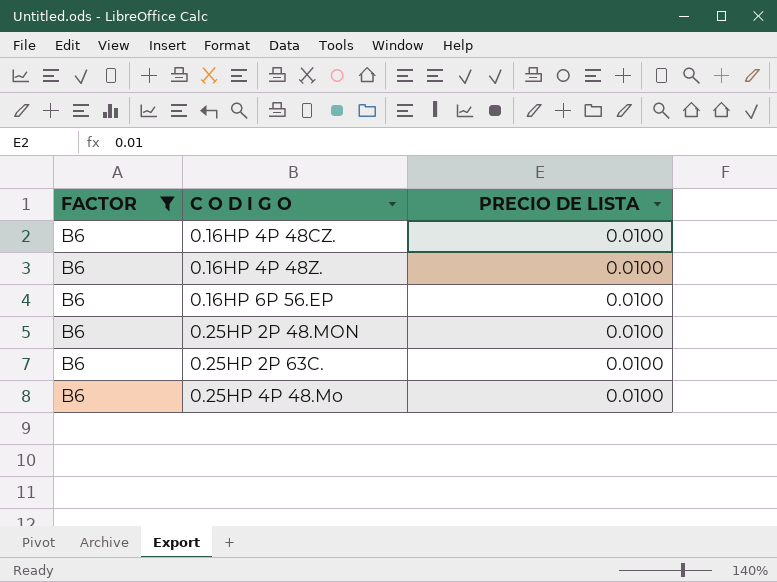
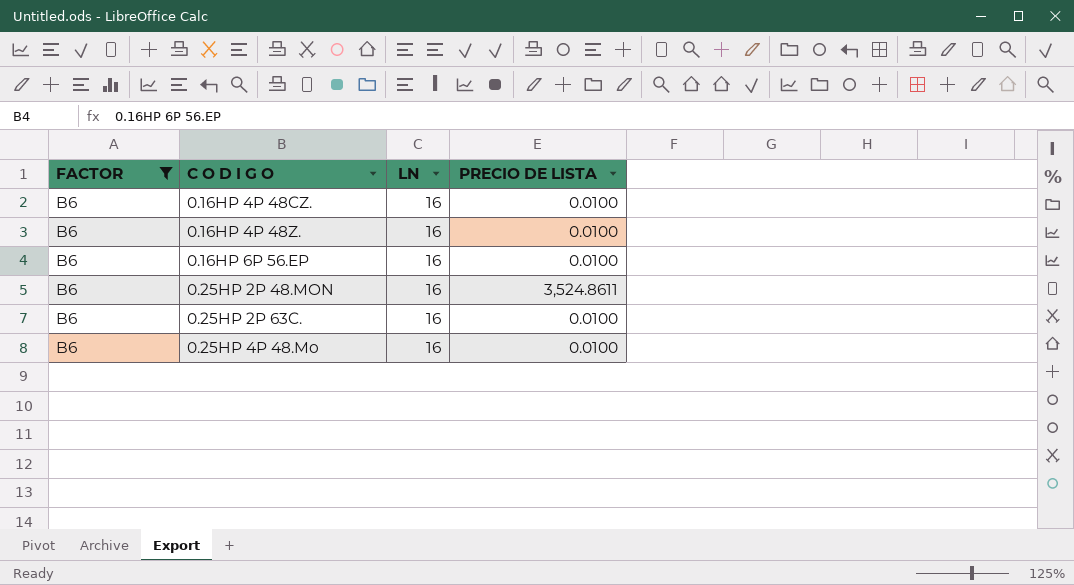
column LN | position: none -> 3
0.25HP 2P 48.MON | PRECIO DE LISTA: 0.0100 -> 3,524.8611

